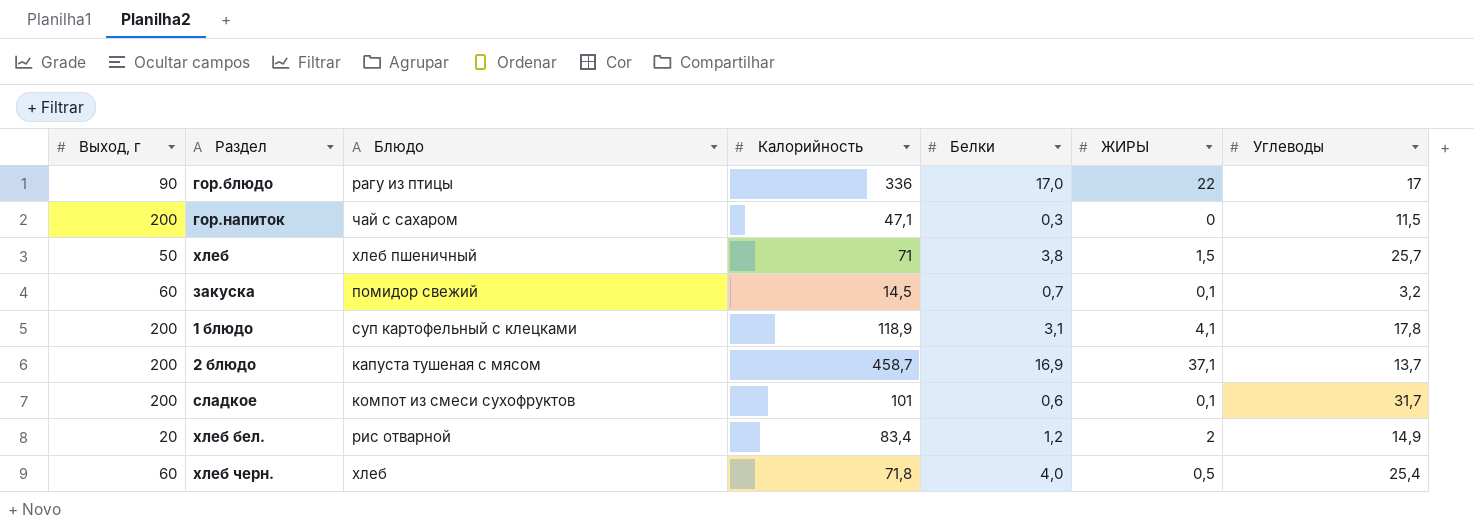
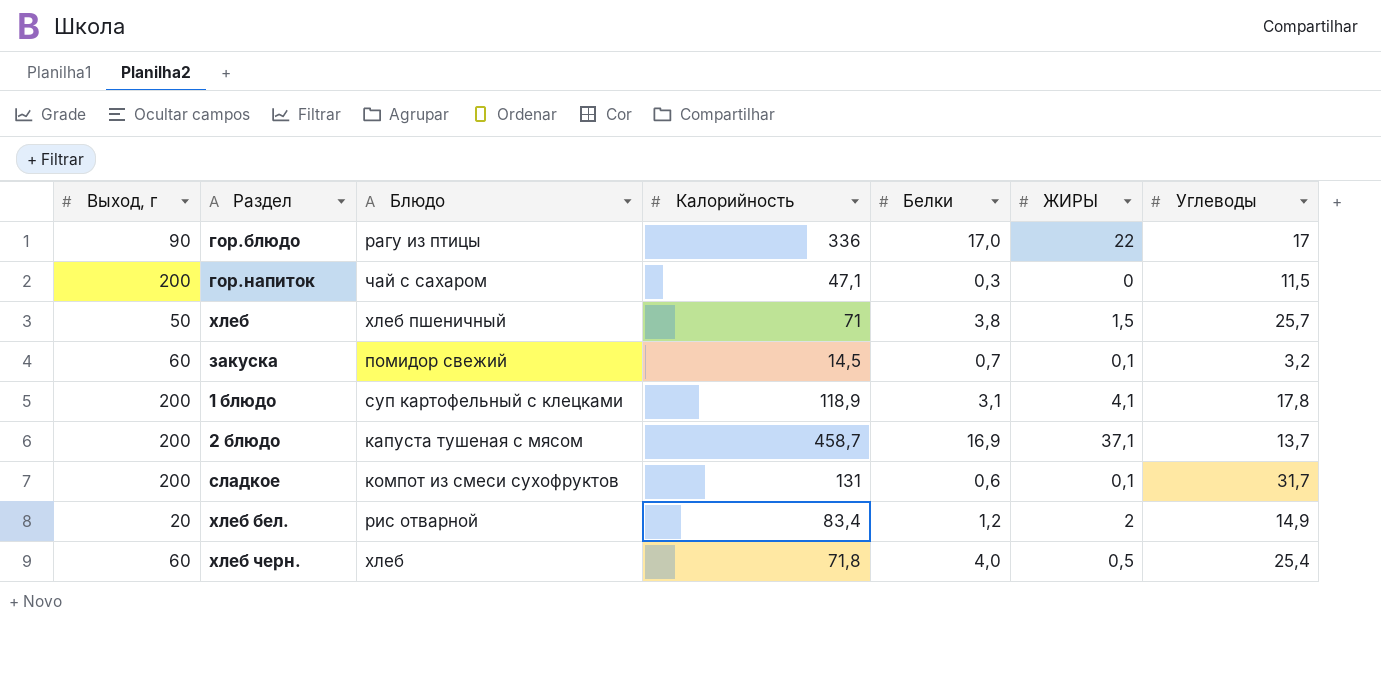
сладкое | Калорийность: 101 -> 131

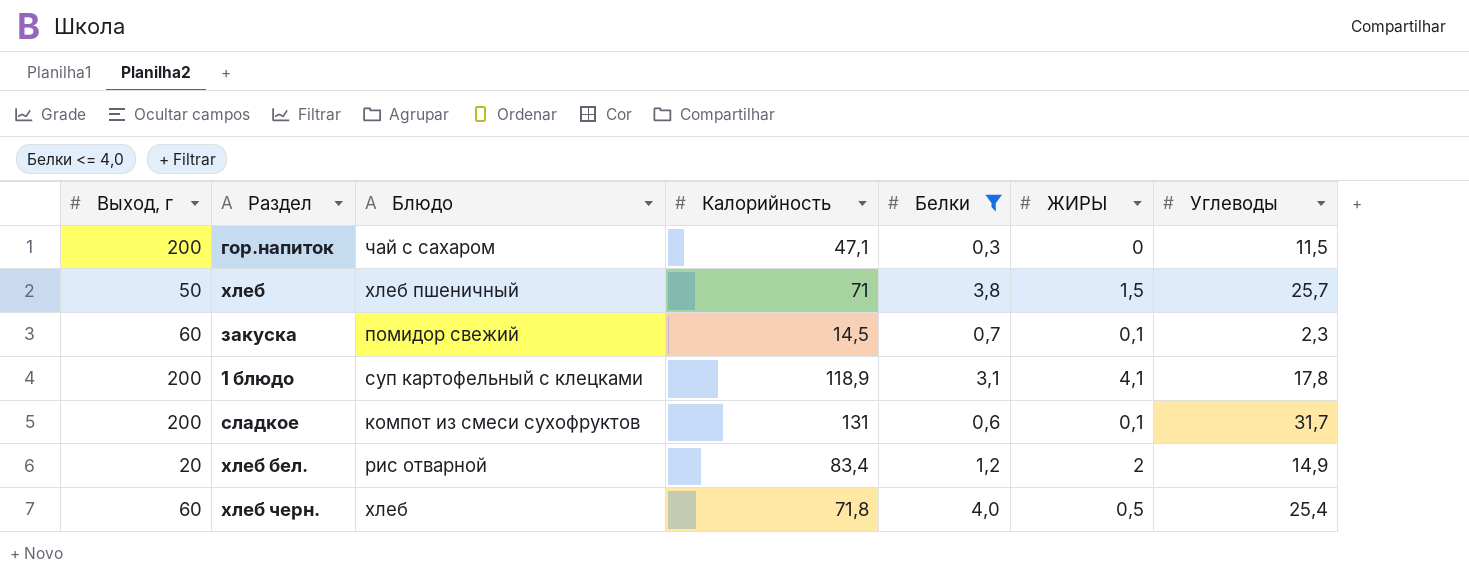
filter: none -> Белки <= 4,0
закуска | Углеводы: 3,2 -> 2,3

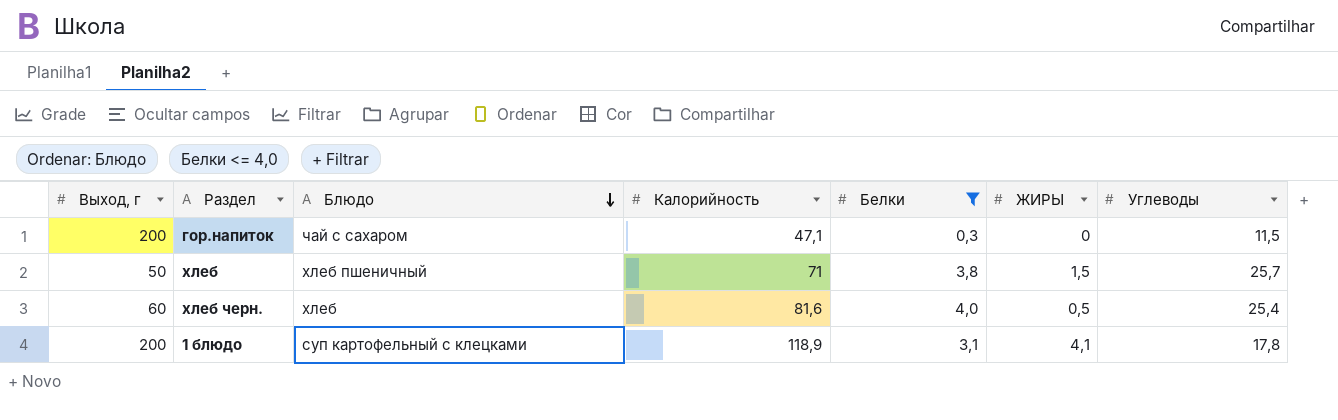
row order: none -> Блюдо descending
row закуска: 60 | помидор свежий | 14,5 | 0,7 | 0,1 | 2,3 -> none
row сладкое: 200 | компот из смеси сухофруктов | 131 | 0,6 | 0,1 | 31,7 -> none
row хлеб бел.: 20 | рис отварной | 83,4 | 1,2 | 2 | 14,9 -> none
хлеб черн. | Калорийность: 71,8 -> 81,6

